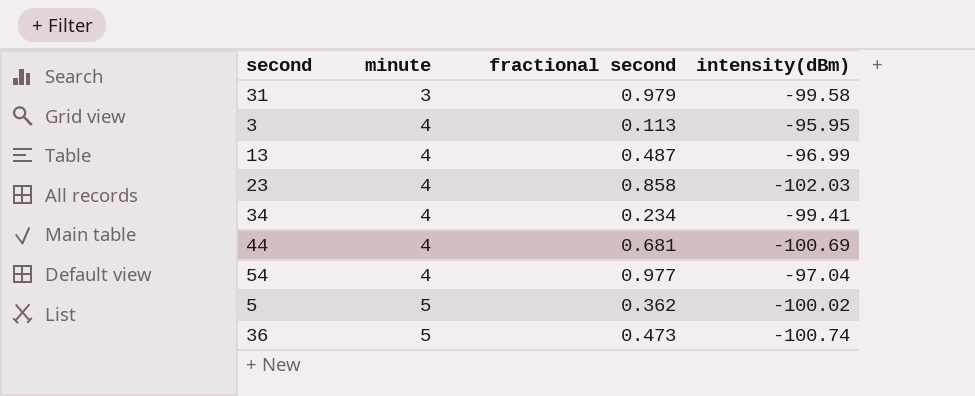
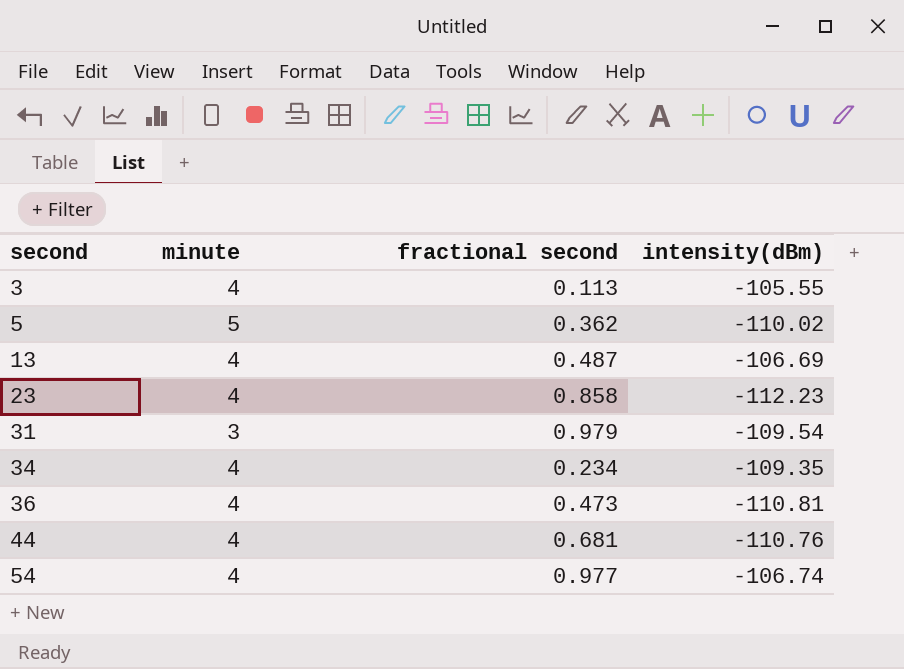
row order: minute ascending -> second ascending
3 | intensity(dBm): -95.95 -> -105.55
5 | intensity(dBm): -100.02 -> -110.02
13 | intensity(dBm): -96.99 -> -106.69
23 | intensity(dBm): -102.03 -> -112.23
31 | intensity(dBm): -99.58 -> -109.54
34 | intensity(dBm): -99.41 -> -109.35
36 | minute: 5 -> 4
36 | intensity(dBm): -100.74 -> -110.81
44 | intensity(dBm): -100.69 -> -110.76
54 | intensity(dBm): -97.04 -> -106.74

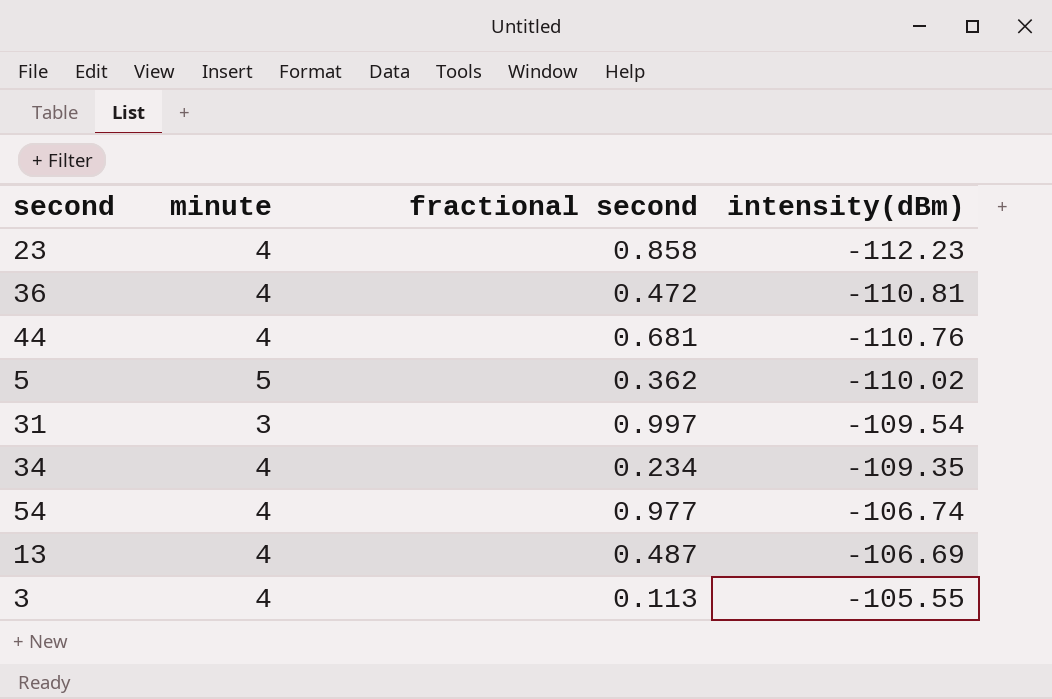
row order: second ascending -> intensity(dBm) ascending
36 | fractional second: 0.473 -> 0.472
31 | fractional second: 0.979 -> 0.997

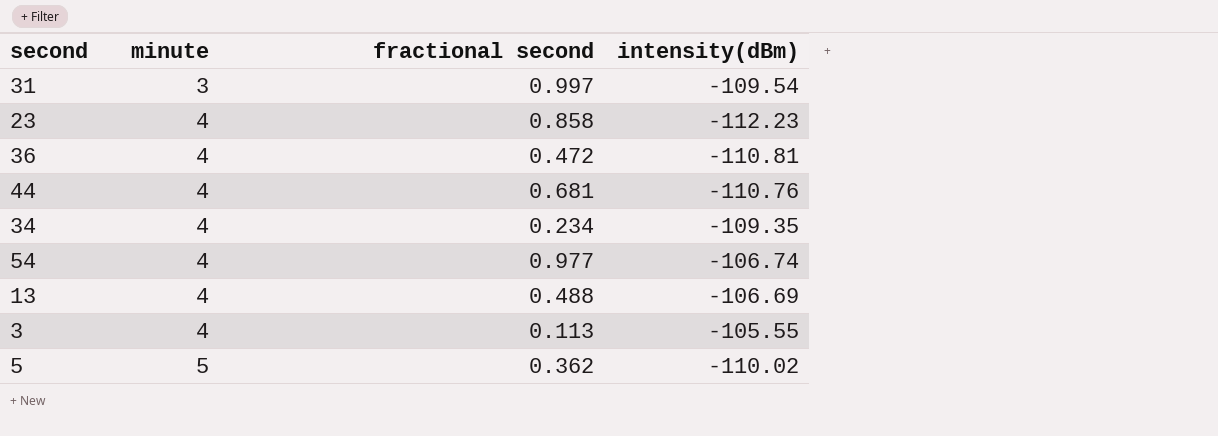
row order: intensity(dBm) ascending -> minute ascending
13 | fractional second: 0.487 -> 0.488

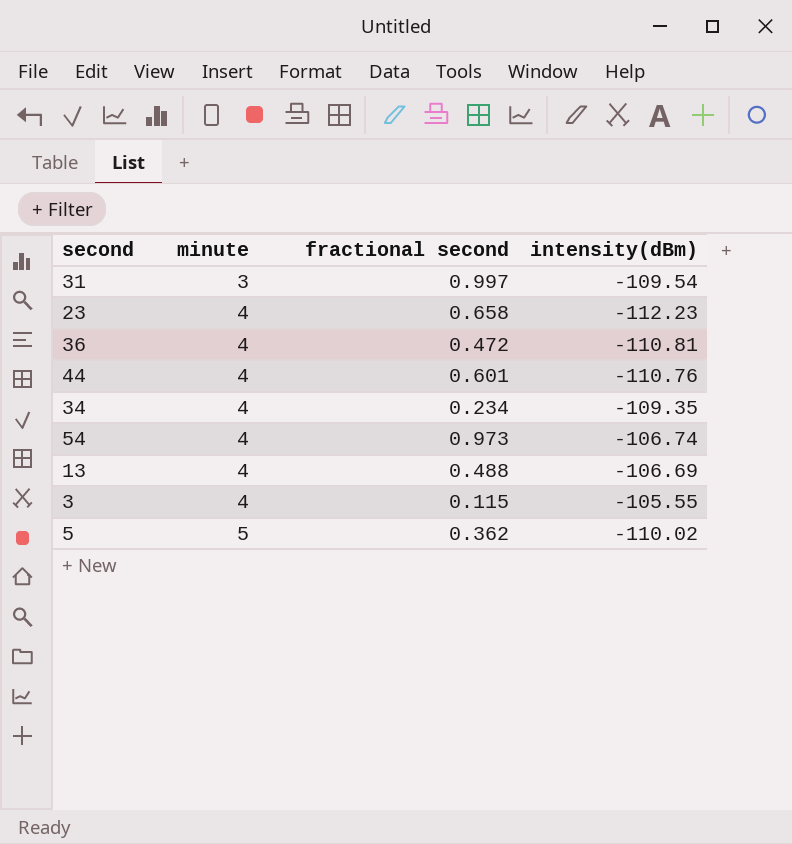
23 | fractional second: 0.858 -> 0.658
44 | fractional second: 0.681 -> 0.601
54 | fractional second: 0.977 -> 0.973
3 | fractional second: 0.113 -> 0.115

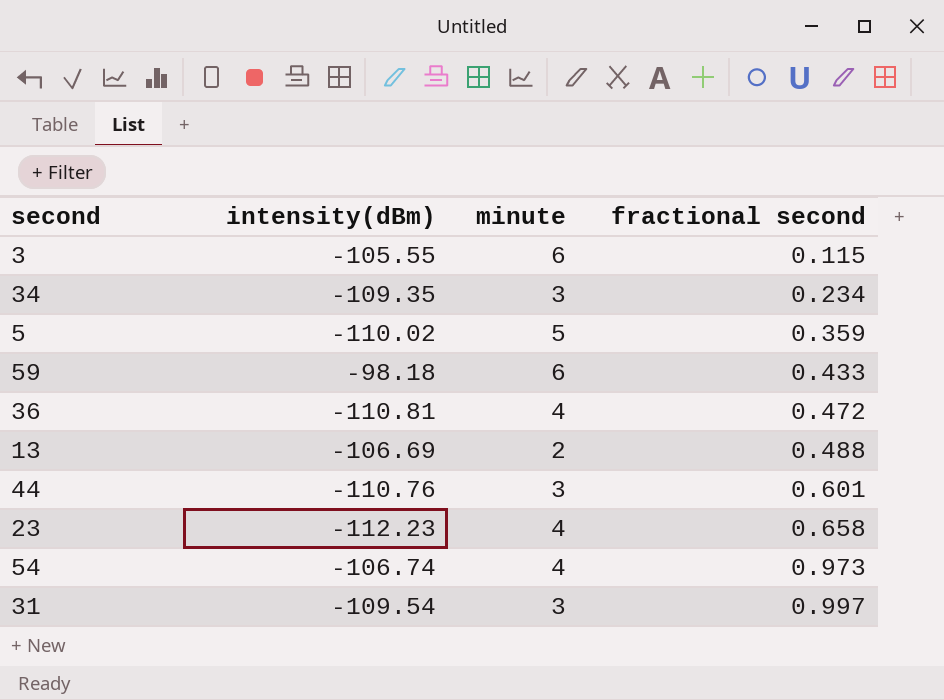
row order: minute ascending -> fractional second ascending
column intensity(dBm) | position: 4 -> 2
3 | minute: 4 -> 6
34 | minute: 4 -> 3
5 | fractional second: 0.362 -> 0.359
row 59: none -> -98.18 | 6 | 0.433
13 | minute: 4 -> 2
44 | minute: 4 -> 3

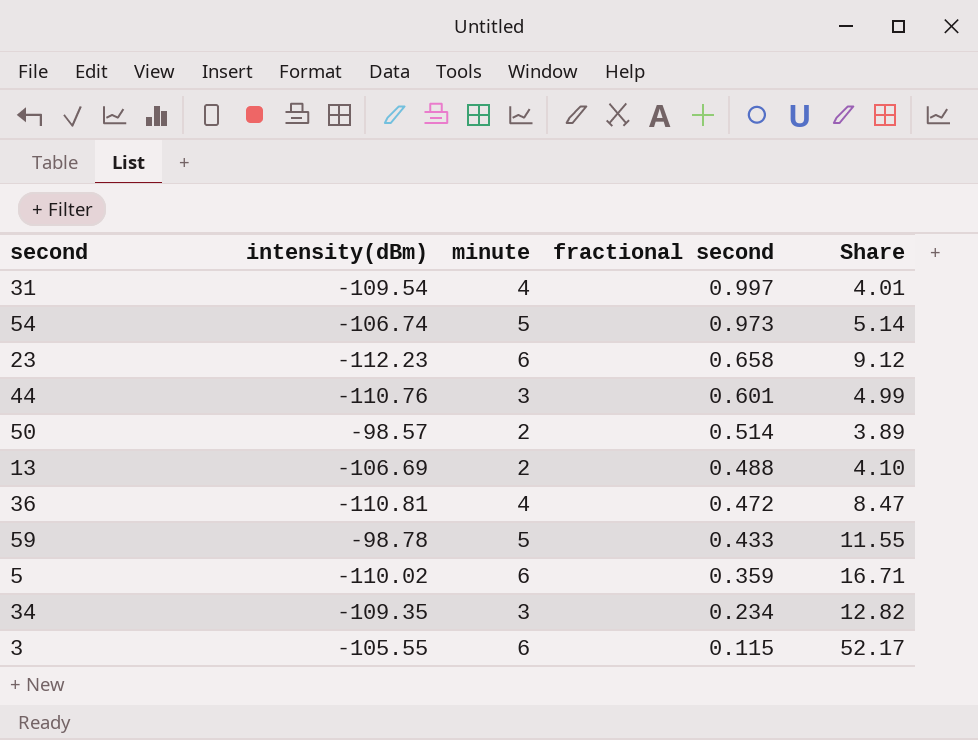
row order: fractional second ascending -> fractional second descending
column Share | formula: none -> [minute] / [fractional second]
31 | minute: 3 -> 4
54 | minute: 4 -> 5
23 | minute: 4 -> 6
row 50: none -> -98.57 | 2 | 0.514 | 3.89
59 | intensity(dBm): -98.18 -> -98.78
59 | minute: 6 -> 5
5 | minute: 5 -> 6

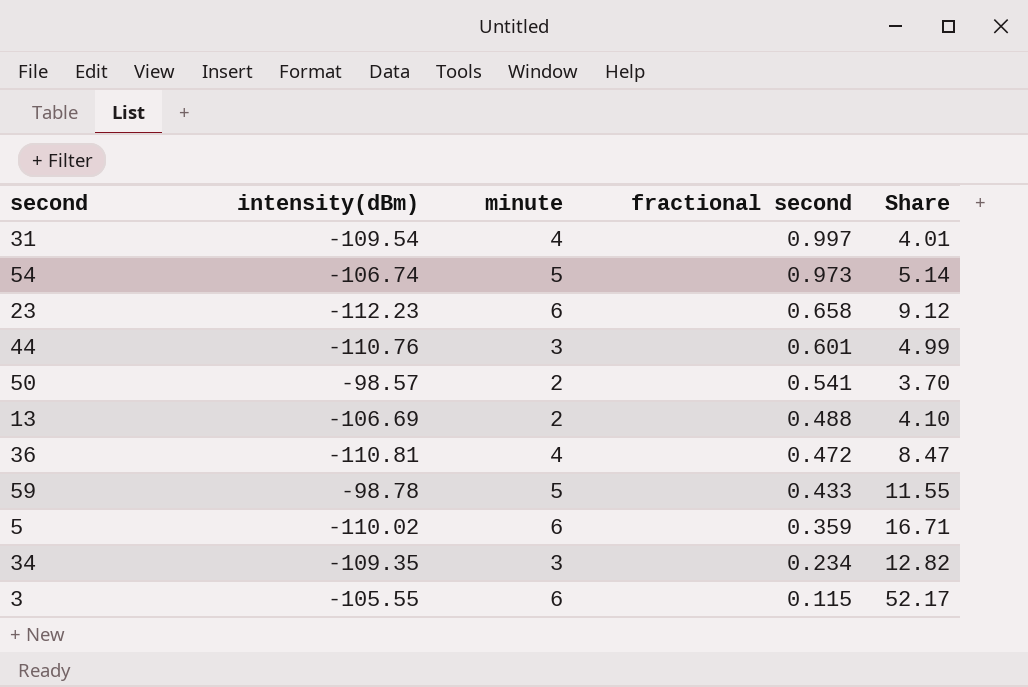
50 | fractional second: 0.514 -> 0.541
50 | Share: 3.89 -> 3.70

